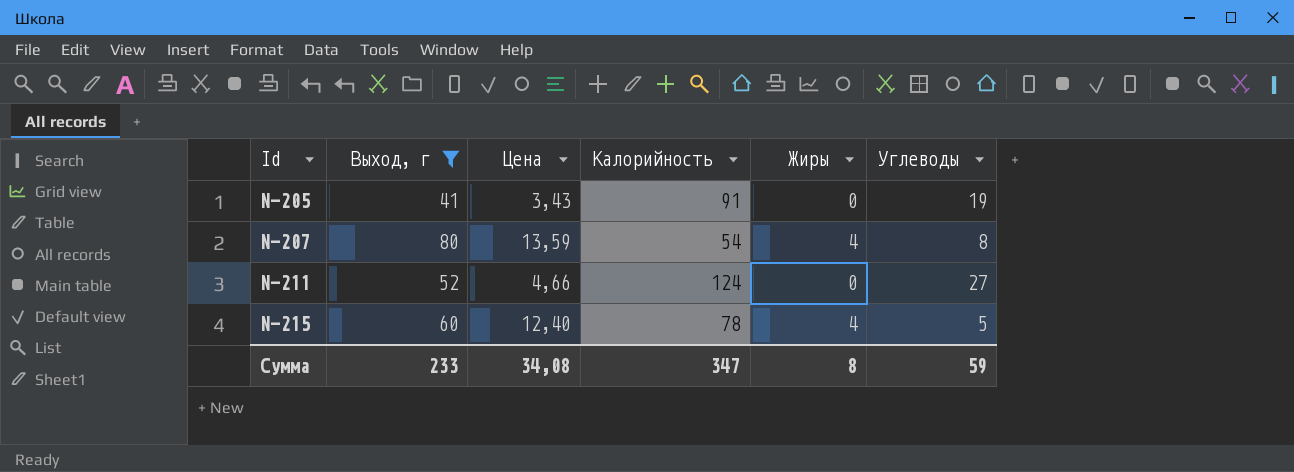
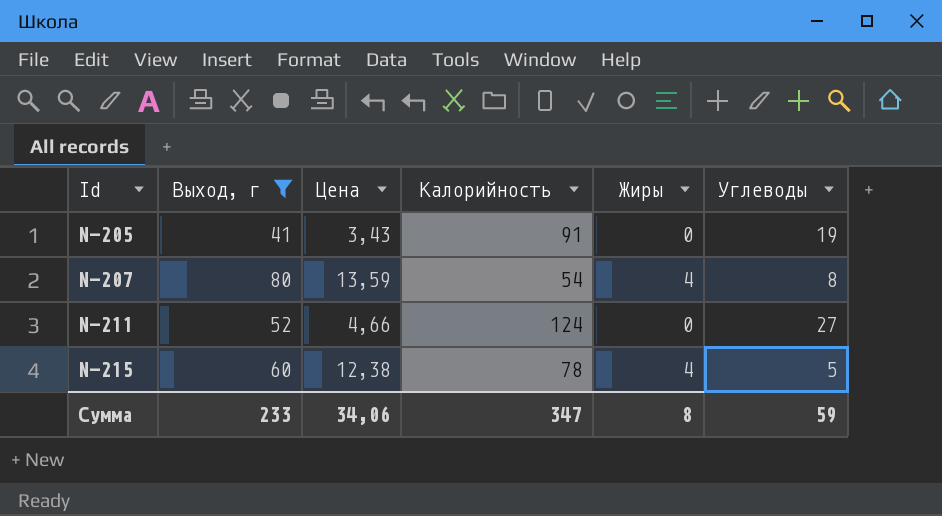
N-215 | Цена: 12,40 -> 12,38
Сумма | Цена: 34,08 -> 34,06

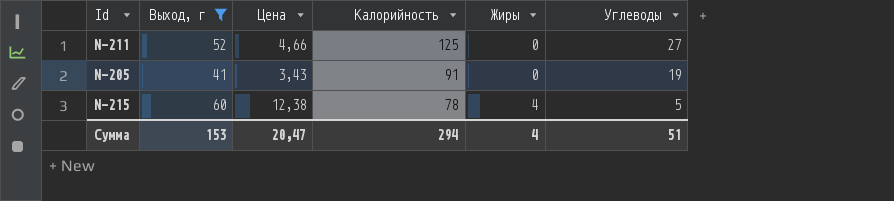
row order: Id ascending -> Калорийность descending
row N-207: 80 | 13,59 | 54 | 4 | 8 -> none
N-211 | Калорийность: 124 -> 125
Сумма | Выход, г: 233 -> 153
Сумма | Цена: 34,06 -> 20,47
Сумма | Калорийность: 347 -> 294
Сумма | Жиры: 8 -> 4
Сумма | Углеводы: 59 -> 51

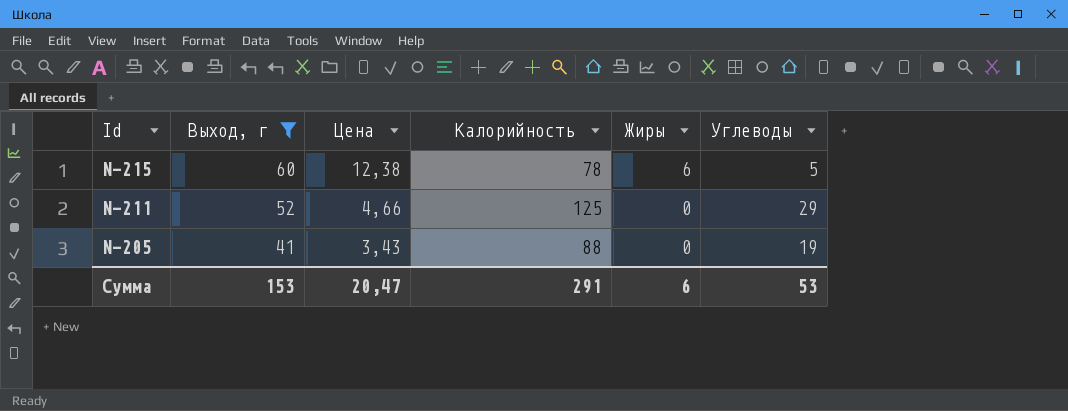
row order: Калорийность descending -> Id descending
N-215 | Жиры: 4 -> 6
N-211 | Углеводы: 27 -> 29
N-205 | Калорийность: 91 -> 88
Сумма | Калорийность: 294 -> 291
Сумма | Жиры: 4 -> 6
Сумма | Углеводы: 51 -> 53

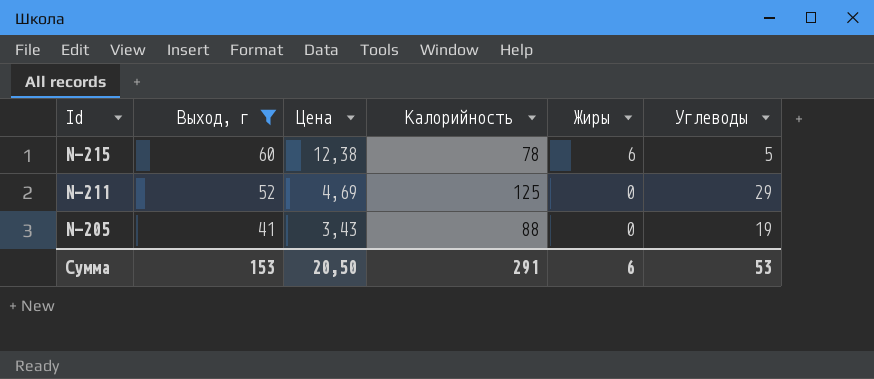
N-211 | Цена: 4,66 -> 4,69
Сумма | Цена: 20,47 -> 20,50

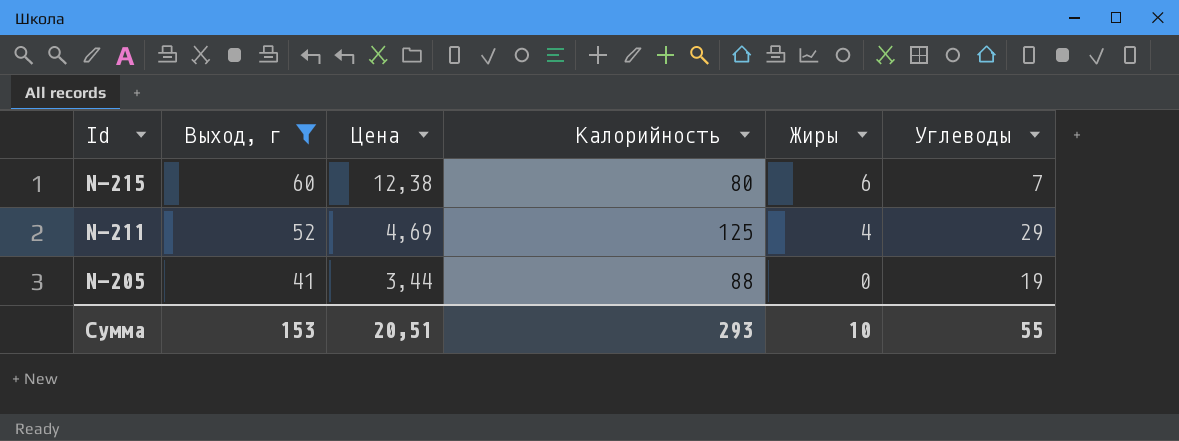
N-215 | Калорийность: 78 -> 80
N-215 | Углеводы: 5 -> 7
N-211 | Жиры: 0 -> 4
N-205 | Цена: 3,43 -> 3,44
Сумма | Цена: 20,50 -> 20,51
Сумма | Калорийность: 291 -> 293
Сумма | Жиры: 6 -> 10
Сумма | Углеводы: 53 -> 55

